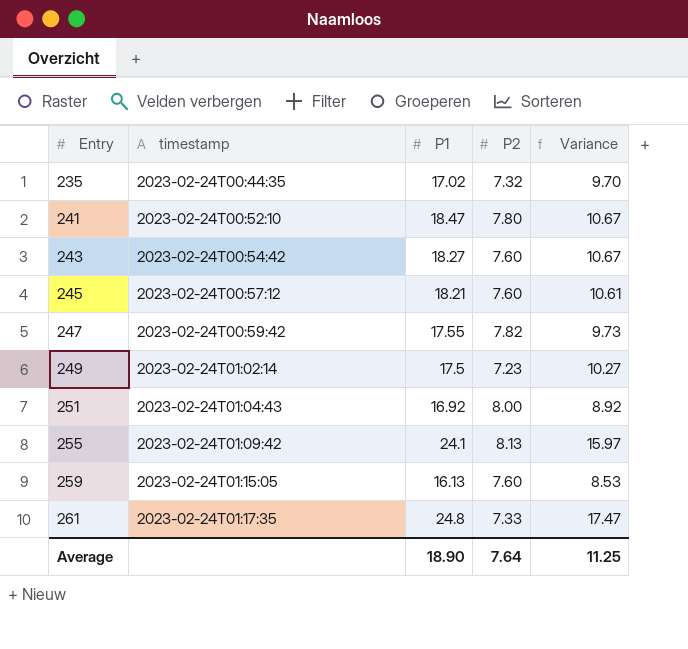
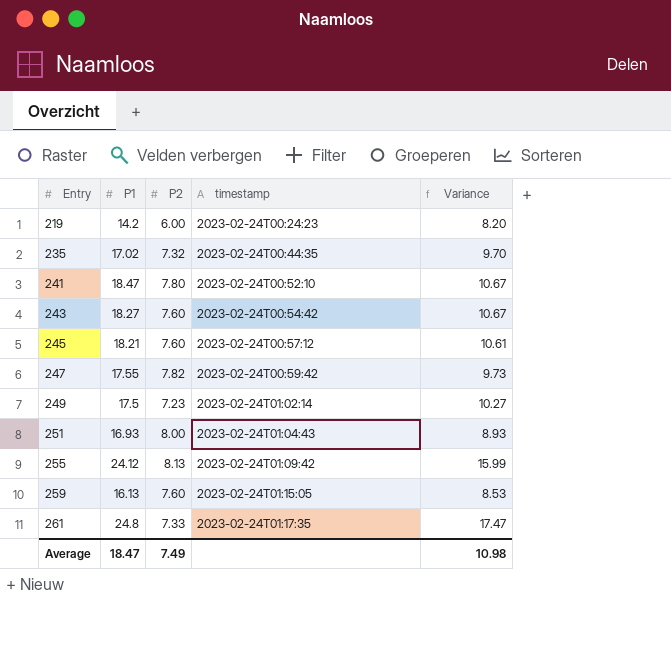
column timestamp | position: 2 -> 4
row 219: none -> 14.2 | 6.00 | 2023-02-24T00:24:23 | 8.20
251 | P1: 16.92 -> 16.93
251 | Variance: 8.92 -> 8.93
255 | P1: 24.1 -> 24.12
255 | Variance: 15.97 -> 15.99
Average | P1: 18.90 -> 18.47
Average | P2: 7.64 -> 7.49
Average | Variance: 11.25 -> 10.98

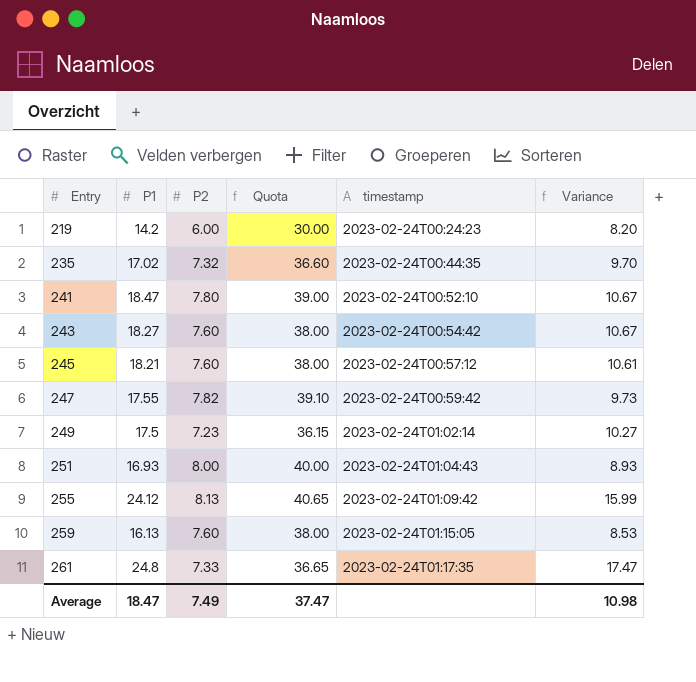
column Quota | formula: none -> [P2] * 5

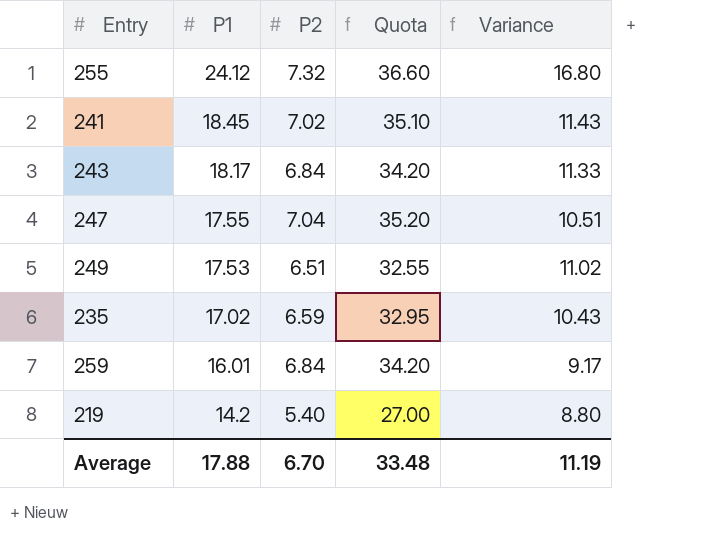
row order: Entry ascending -> P1 descending
column timestamp | position: 5 -> none
row 245: 18.21 | 7.60 | 38.00 | 2023-02-24T00:57:12 | 10.61 -> none
row 251: 16.93 | 8.00 | 40.00 | 2023-02-24T01:04:43 | 8.93 -> none
row 261: 24.8 | 7.33 | 36.65 | 2023-02-24T01:17:35 | 17.47 -> none
255 | P2: 8.13 -> 7.32
255 | Quota: 40.65 -> 36.60
255 | Variance: 15.99 -> 16.80
241 | P1: 18.47 -> 18.45
241 | P2: 7.80 -> 7.02
241 | Quota: 39.00 -> 35.10
241 | Variance: 10.67 -> 11.43
243 | P1: 18.27 -> 18.17
243 | P2: 7.60 -> 6.84
243 | Quota: 38.00 -> 34.20
243 | Variance: 10.67 -> 11.33
247 | P2: 7.82 -> 7.04
247 | Quota: 39.10 -> 35.20
247 | Variance: 9.73 -> 10.51
249 | P1: 17.5 -> 17.53
249 | P2: 7.23 -> 6.51
249 | Quota: 36.15 -> 32.55
249 | Variance: 10.27 -> 11.02
235 | P2: 7.32 -> 6.59
235 | Quota: 36.60 -> 32.95
235 | Variance: 9.70 -> 10.43
259 | P1: 16.13 -> 16.01
259 | P2: 7.60 -> 6.84
259 | Quota: 38.00 -> 34.20
259 | Variance: 8.53 -> 9.17
219 | P2: 6.00 -> 5.40
219 | Quota: 30.00 -> 27.00
219 | Variance: 8.20 -> 8.80
Average | P1: 18.47 -> 17.88
Average | P2: 7.49 -> 6.70
Average | Quota: 37.47 -> 33.48
Average | Variance: 10.98 -> 11.19

